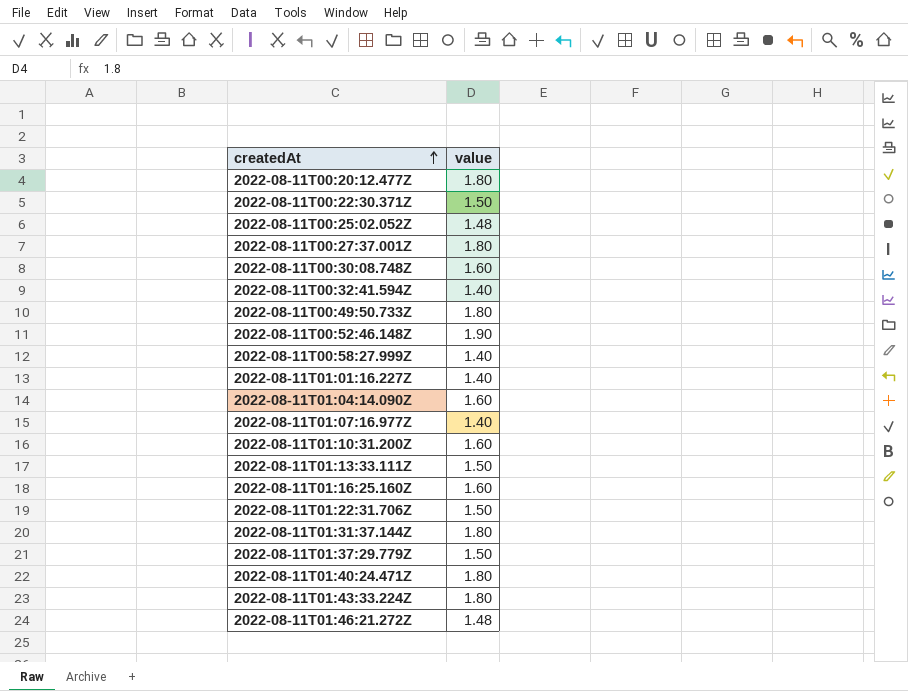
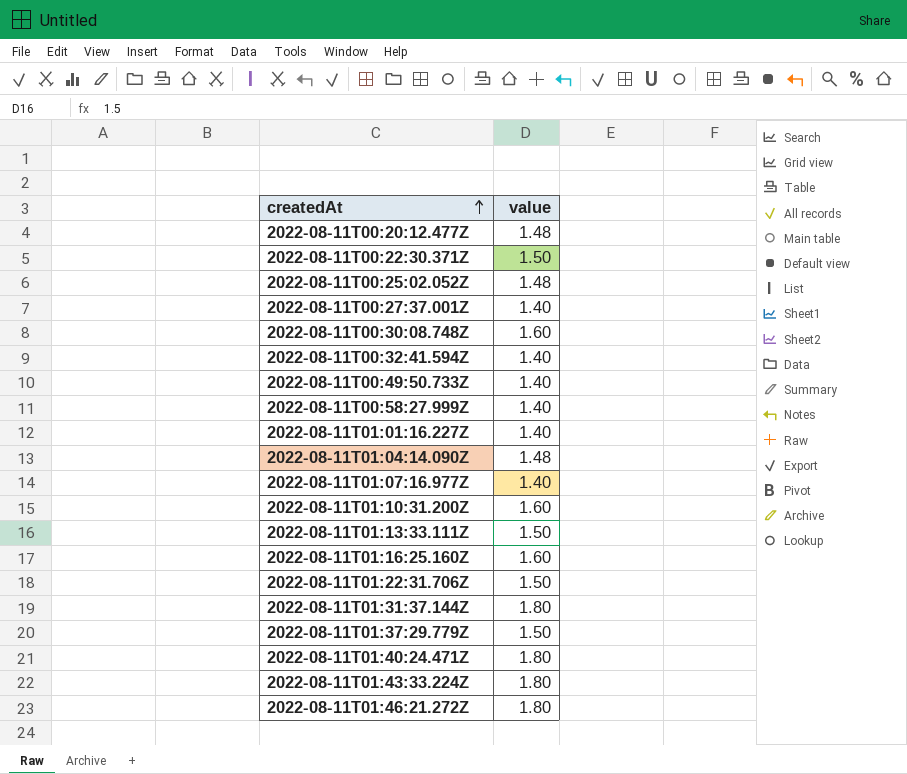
row 2022-08-11T00:52:46.148Z: 1.90 -> none
2022-08-11T00:20:12.477Z | value: 1.80 -> 1.48
2022-08-11T00:27:37.001Z | value: 1.80 -> 1.40
2022-08-11T00:49:50.733Z | value: 1.80 -> 1.40
2022-08-11T01:04:14.090Z | value: 1.60 -> 1.48
2022-08-11T01:46:21.272Z | value: 1.48 -> 1.80

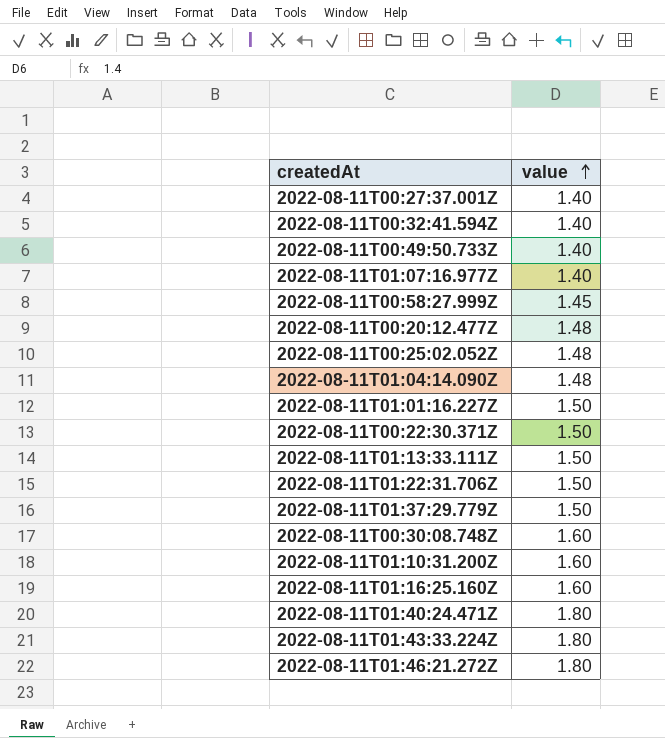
row order: createdAt ascending -> value ascending
row 2022-08-11T01:31:37.144Z: 1.80 -> none
2022-08-11T00:58:27.999Z | value: 1.40 -> 1.45
2022-08-11T01:01:16.227Z | value: 1.40 -> 1.50

